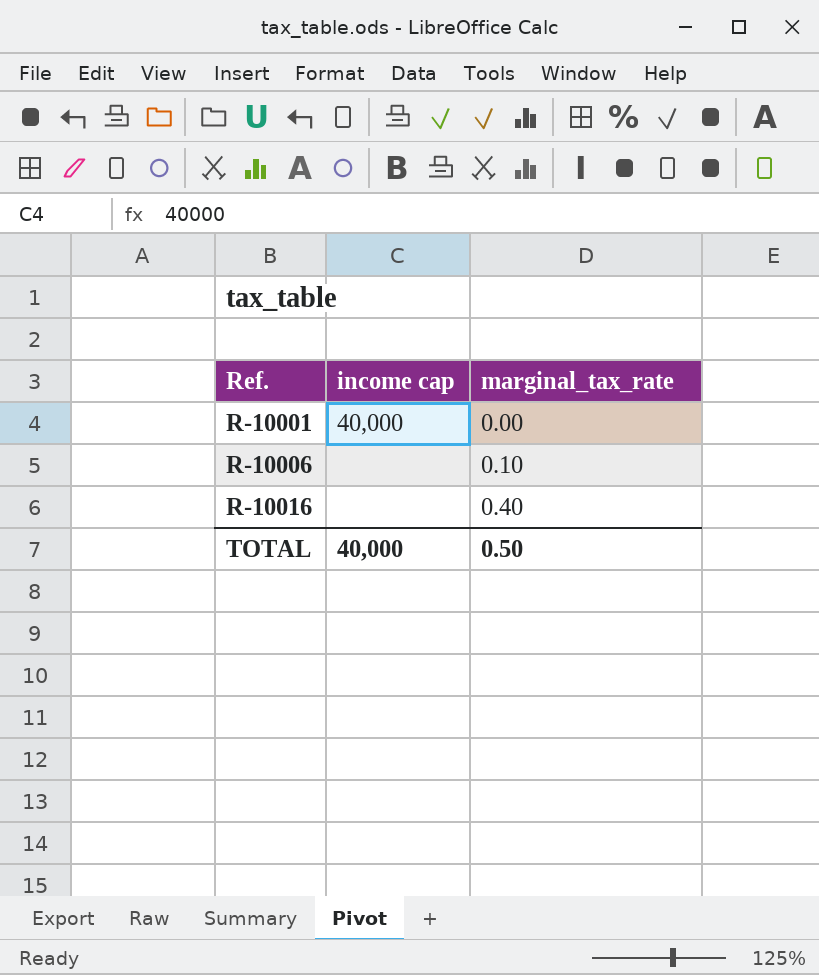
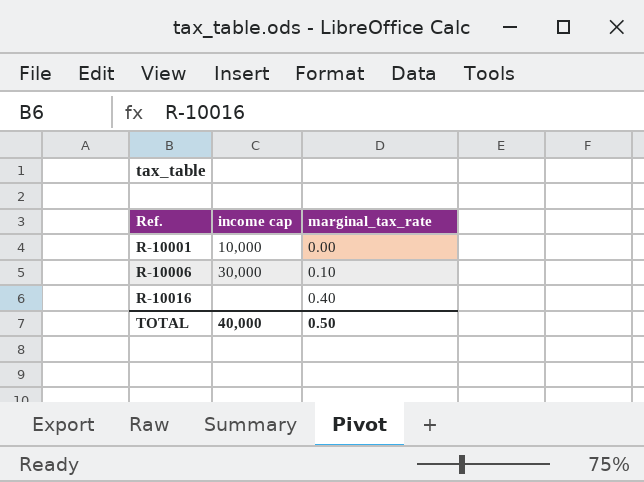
R-10001 | income cap: 40,000 -> 10,000
R-10006 | income cap: none -> 30,000

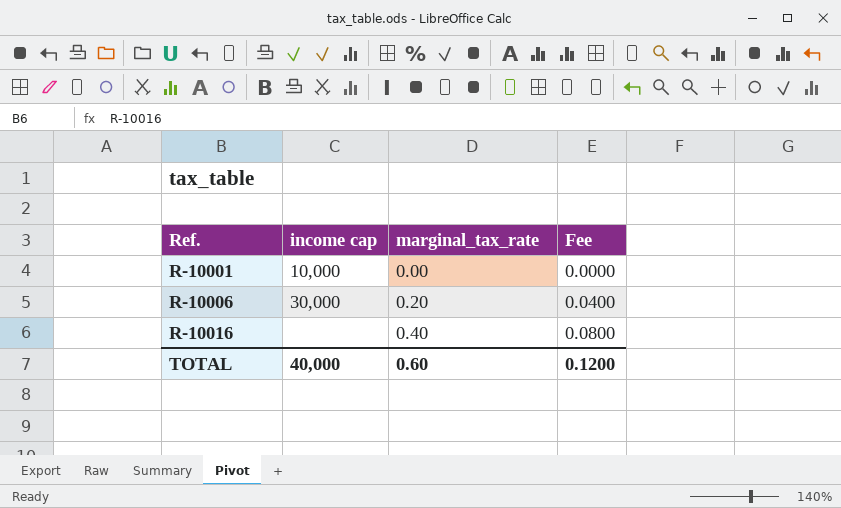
column Fee | formula: none -> [marginal_tax_rate] * 0.2
R-10006 | marginal_tax_rate: 0.10 -> 0.20
TOTAL | marginal_tax_rate: 0.50 -> 0.60

